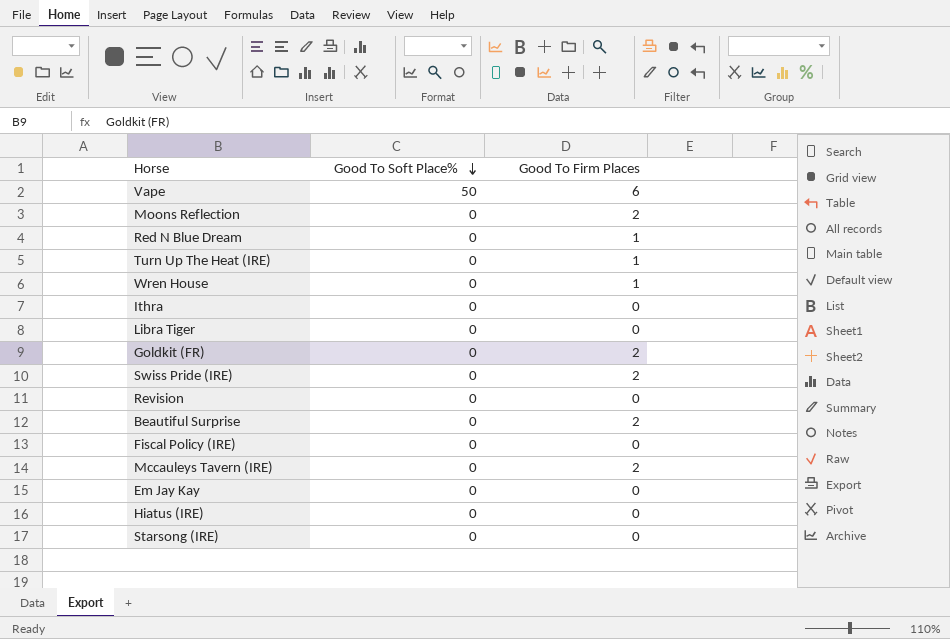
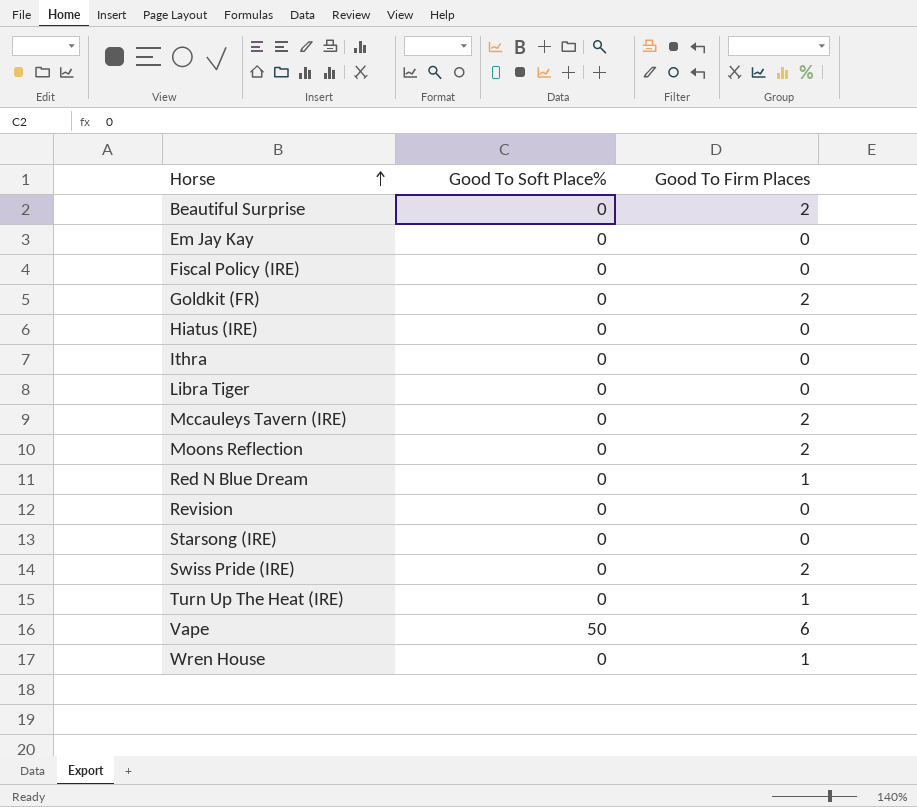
row order: Good To Soft Place% descending -> Horse ascending

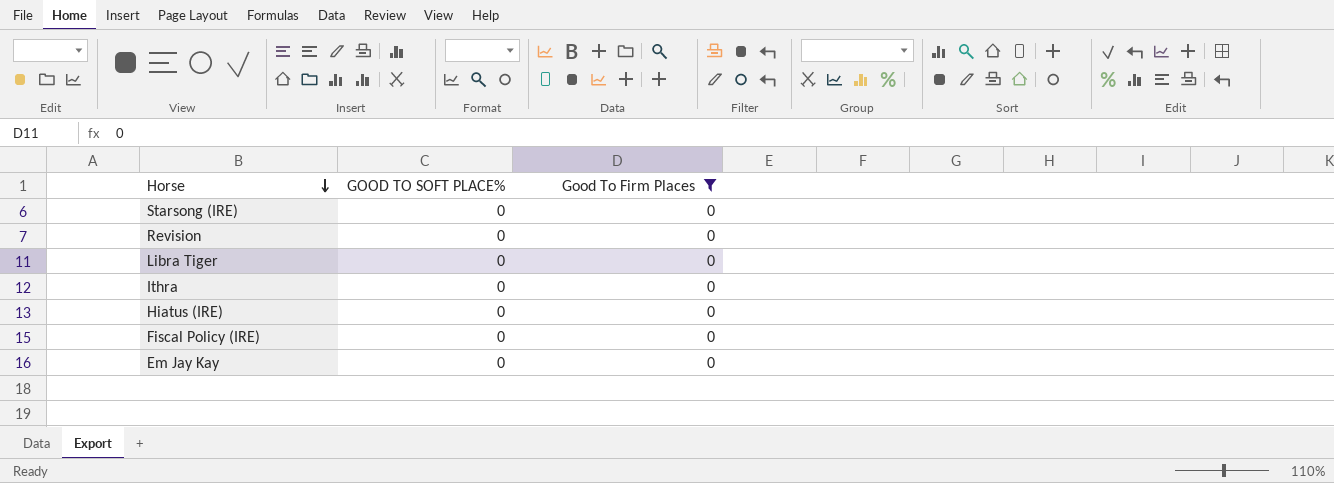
filter: none -> Good To Firm Places = 0
row order: Horse ascending -> Horse descending
column name: Good To Soft Place% -> GOOD TO SOFT PLACE%

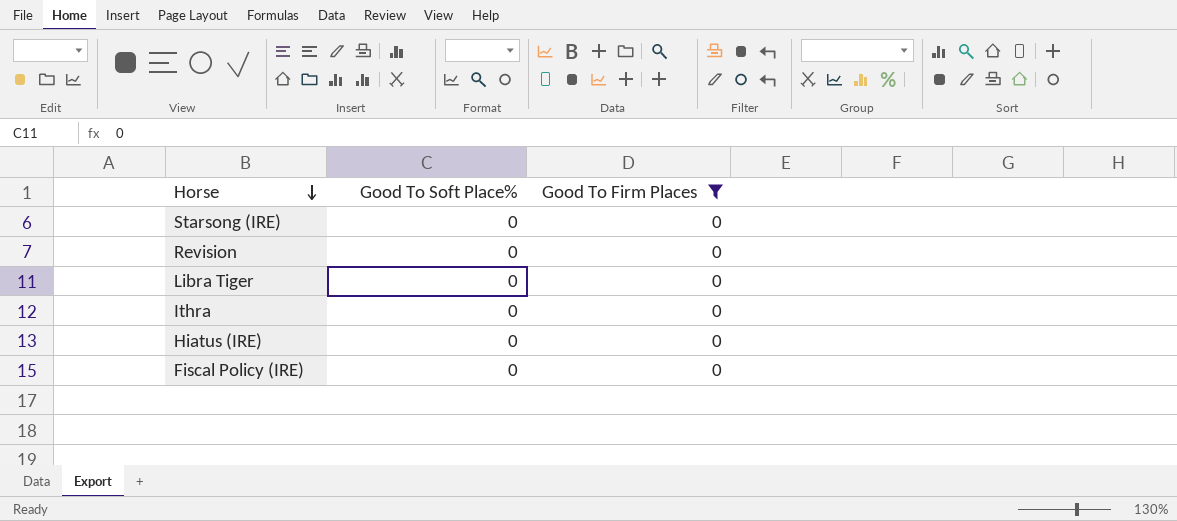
column name: GOOD TO SOFT PLACE% -> Good To Soft Place%
row Em Jay Kay: 0 | 0 -> none

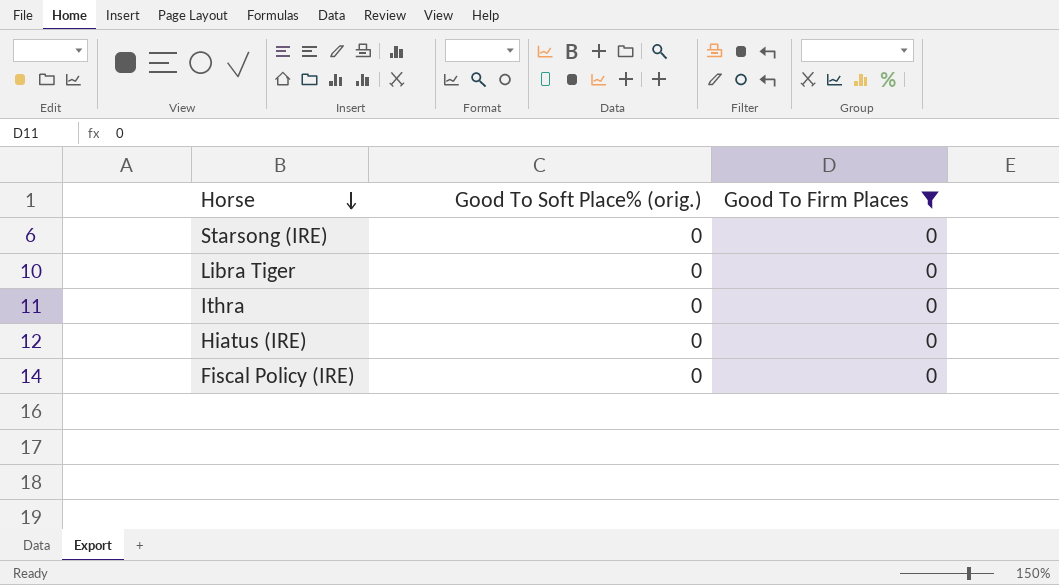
column name: Good To Soft Place% -> Good To Soft Place% (orig.)
row Revision: 0 | 0 -> none

